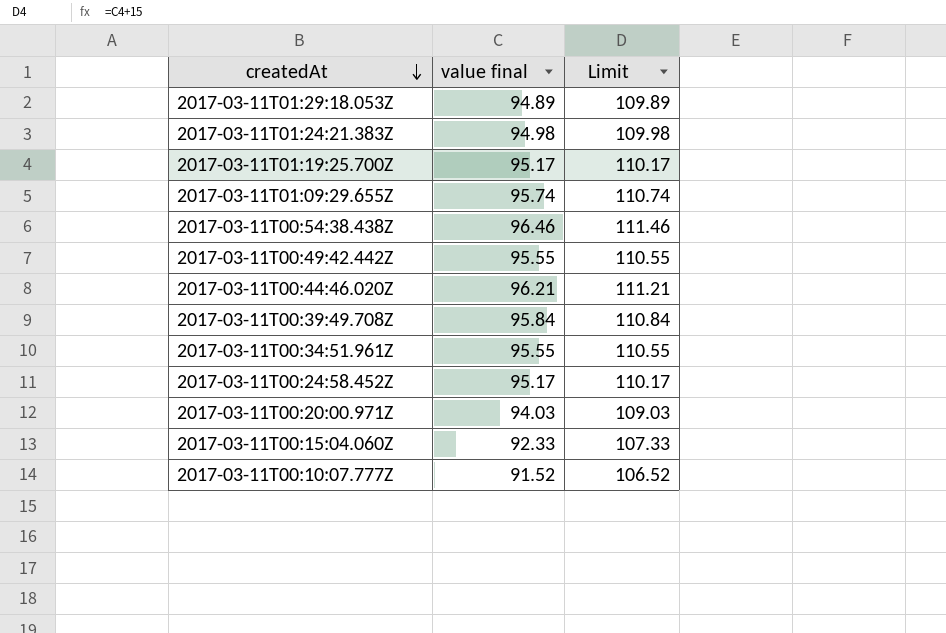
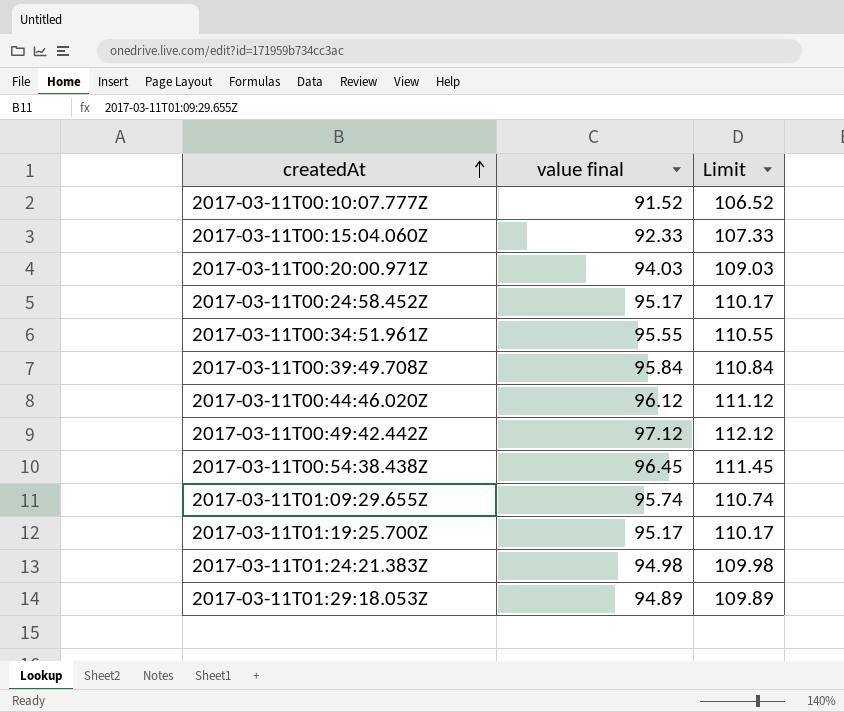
row order: createdAt descending -> createdAt ascending
2017-03-11T00:44:46.020Z | value final: 96.21 -> 96.12
2017-03-11T00:44:46.020Z | Limit: 111.21 -> 111.12
2017-03-11T00:49:42.442Z | value final: 95.55 -> 97.12
2017-03-11T00:49:42.442Z | Limit: 110.55 -> 112.12
2017-03-11T00:54:38.438Z | value final: 96.46 -> 96.45
2017-03-11T00:54:38.438Z | Limit: 111.46 -> 111.45

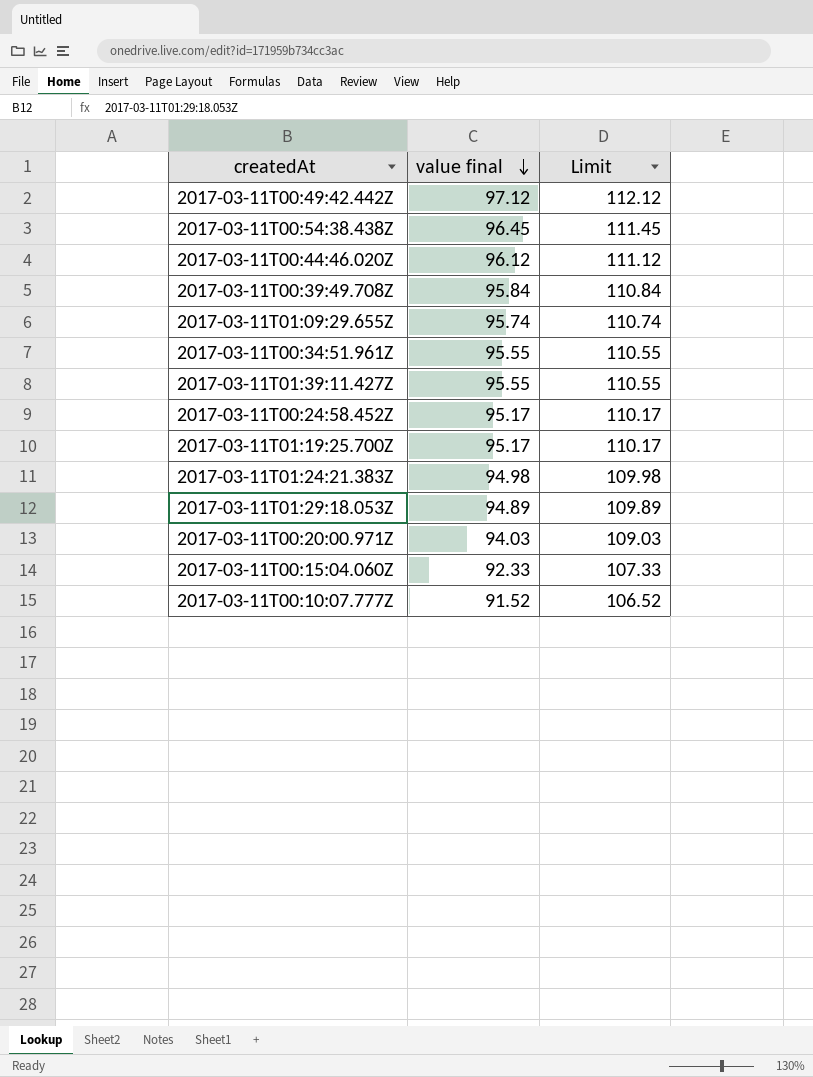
row order: createdAt ascending -> value final descending
row 2017-03-11T01:39:11.427Z: none -> 95.55 | 110.55

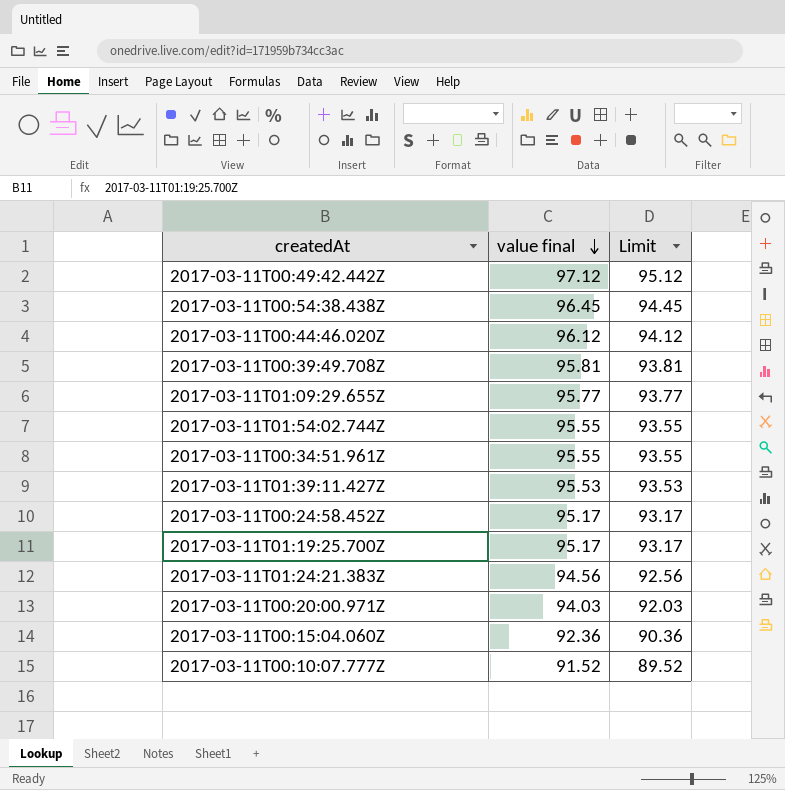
column Limit | formula: [value final] + 15 -> [value final] - 2
row 2017-03-11T01:29:18.053Z: 94.89 | 109.89 -> none
2017-03-11T00:39:49.708Z | value final: 95.84 -> 95.81
2017-03-11T01:09:29.655Z | value final: 95.74 -> 95.77
row 2017-03-11T01:54:02.744Z: none -> 95.55 | 93.55
2017-03-11T01:39:11.427Z | value final: 95.55 -> 95.53
2017-03-11T01:24:21.383Z | value final: 94.98 -> 94.56
2017-03-11T00:15:04.060Z | value final: 92.33 -> 92.36

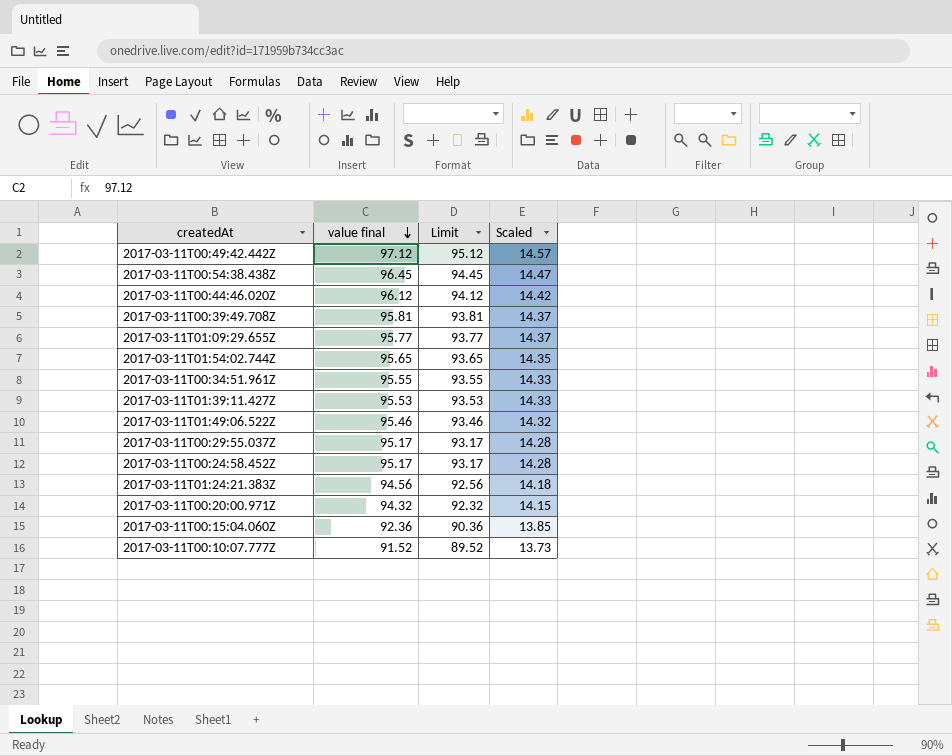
column Scaled | formula: none -> [value final] * 0.15
row 2017-03-11T01:19:25.700Z: 95.17 | 93.17 -> none
2017-03-11T01:54:02.744Z | value final: 95.55 -> 95.65
2017-03-11T01:54:02.744Z | Limit: 93.55 -> 93.65
row 2017-03-11T01:49:06.522Z: none -> 95.46 | 93.46 | 14.32
row 2017-03-11T00:29:55.037Z: none -> 95.17 | 93.17 | 14.28
2017-03-11T00:20:00.971Z | value final: 94.03 -> 94.32
2017-03-11T00:20:00.971Z | Limit: 92.03 -> 92.32

